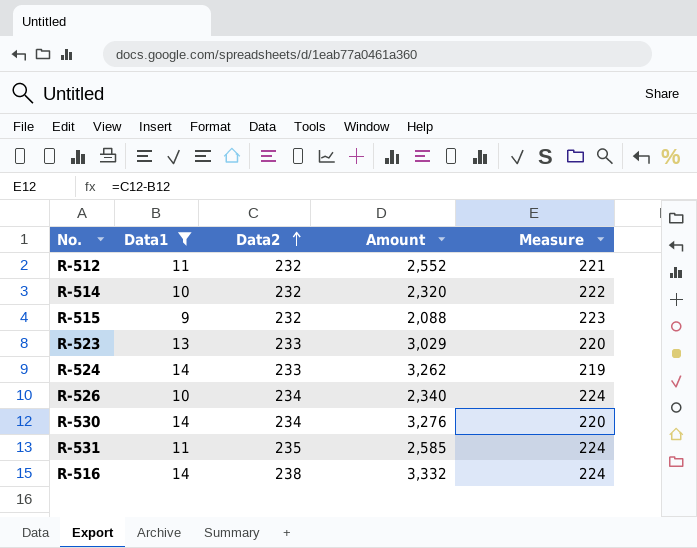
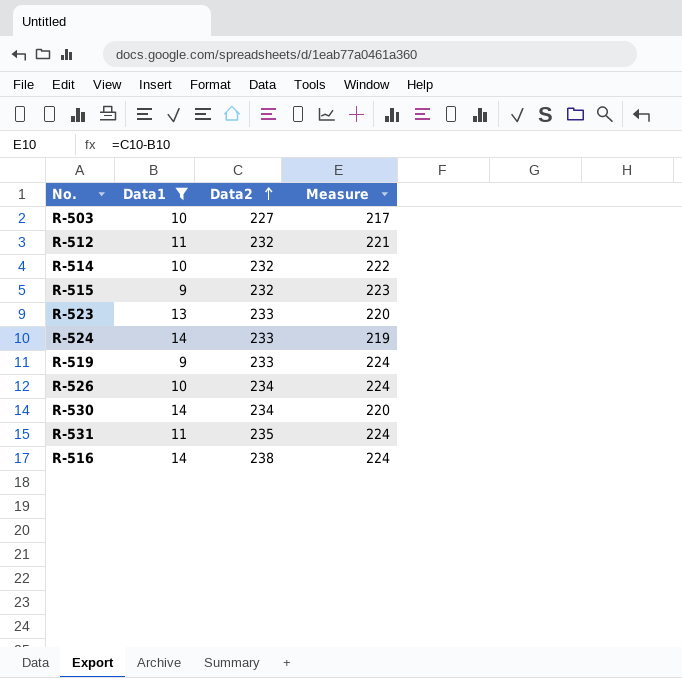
column Amount | formula: [Data1] * [Data2] -> none
row R-503: none -> 10 | 227 | 217
row R-519: none -> 9 | 233 | 224

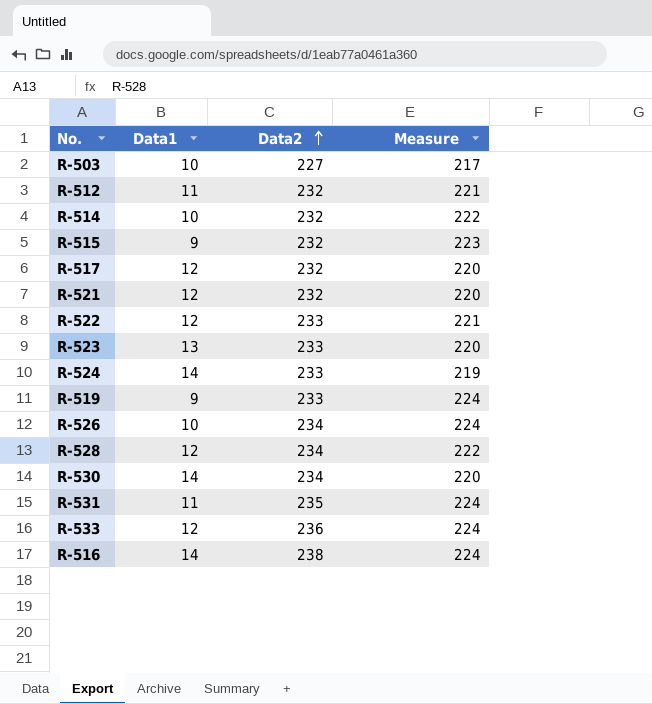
filter: Data1 != 12 -> none

